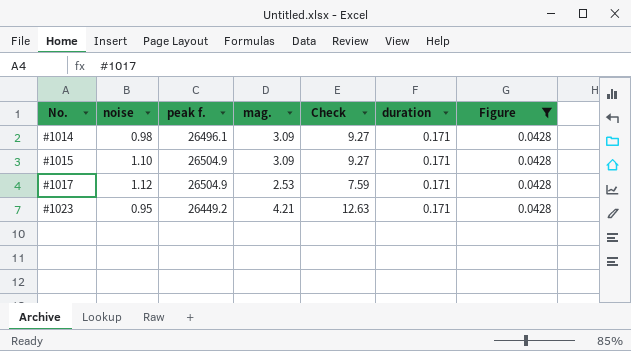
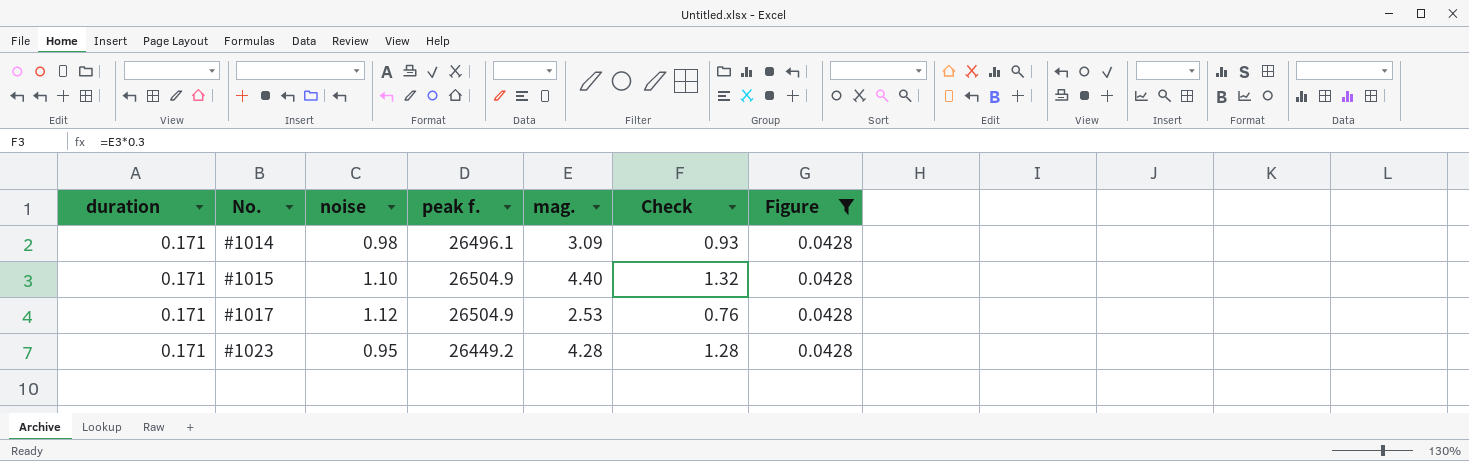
column duration | position: 6 -> 1
column Check | formula: [mag.] * 3 -> [mag.] * 0.3
#1015 | mag.: 3.09 -> 4.40
#1023 | mag.: 4.21 -> 4.28

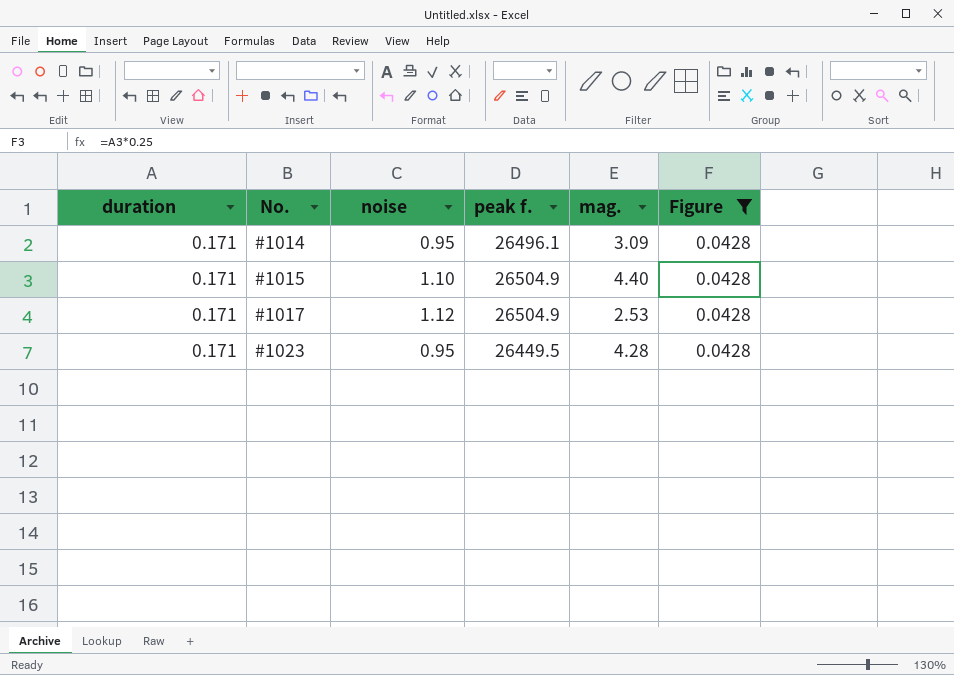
column Check | formula: [mag.] * 0.3 -> none
#1014 | noise: 0.98 -> 0.95
#1023 | peak f.: 26449.2 -> 26449.5

